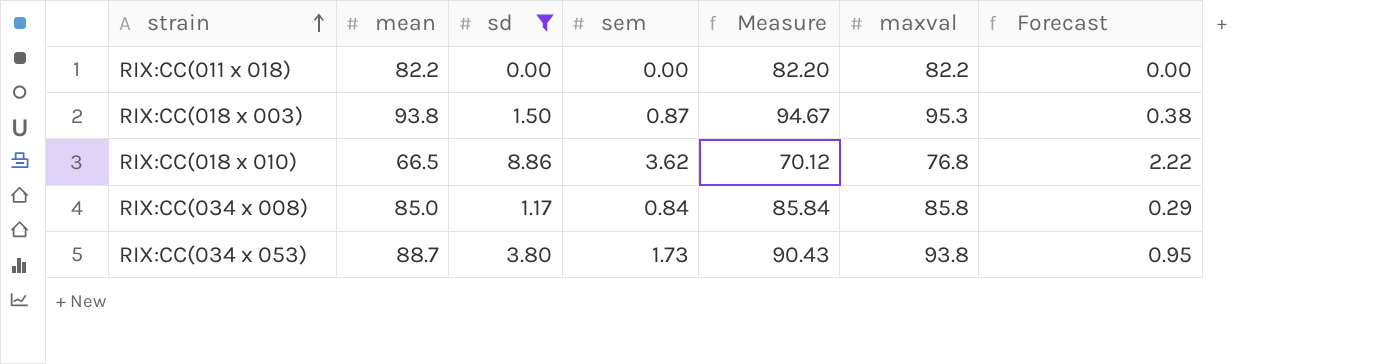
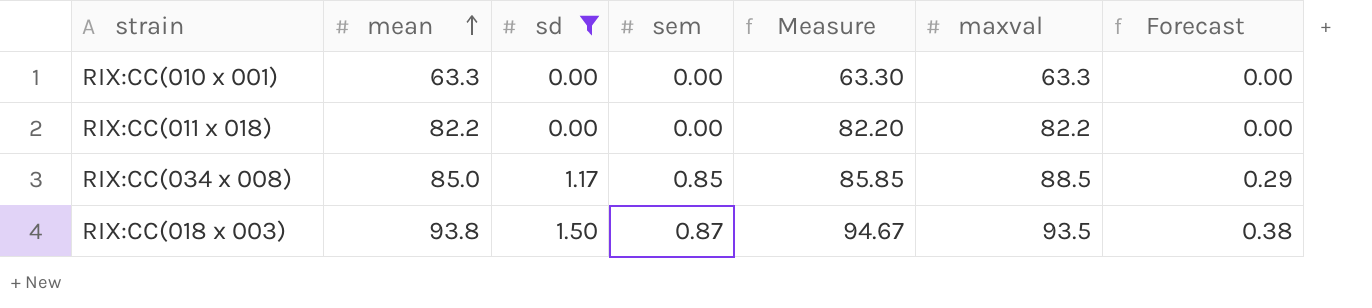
row order: strain ascending -> mean ascending
row RIX:CC(018 x 010): 66.5 | 8.86 | 3.62 | 70.12 | 76.8 | 2.22 -> none
row RIX:CC(034 x 053): 88.7 | 3.80 | 1.73 | 90.43 | 93.8 | 0.95 -> none
row RIX:CC(010 x 001): none -> 63.3 | 0.00 | 0.00 | 63.30 | 63.3 | 0.00
RIX:CC(034 x 008) | sem: 0.84 -> 0.85
RIX:CC(034 x 008) | Measure: 85.84 -> 85.85
RIX:CC(034 x 008) | maxval: 85.8 -> 88.5
RIX:CC(018 x 003) | maxval: 95.3 -> 93.5

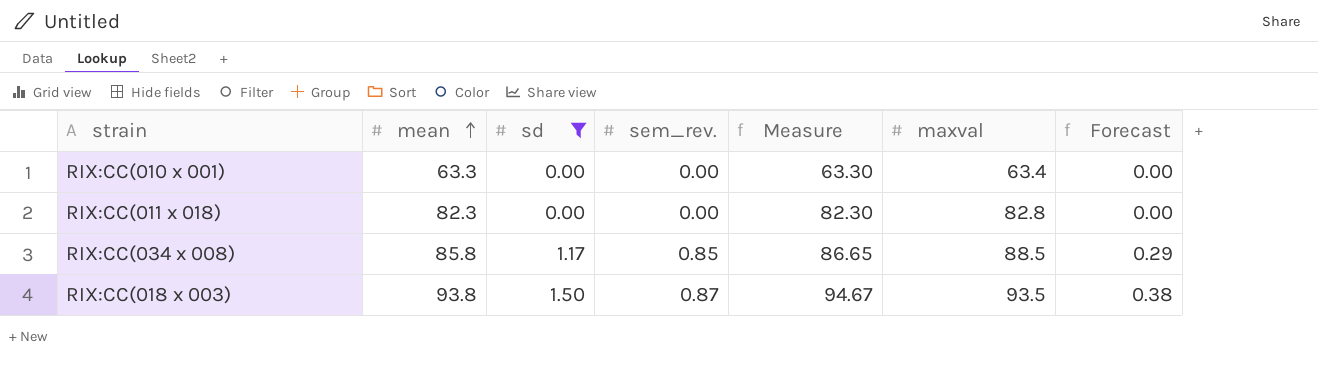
column name: sem -> sem_rev.
RIX:CC(010 x 001) | maxval: 63.3 -> 63.4
RIX:CC(011 x 018) | mean: 82.2 -> 82.3
RIX:CC(011 x 018) | Measure: 82.20 -> 82.30
RIX:CC(011 x 018) | maxval: 82.2 -> 82.8
RIX:CC(034 x 008) | mean: 85.0 -> 85.8
RIX:CC(034 x 008) | Measure: 85.85 -> 86.65

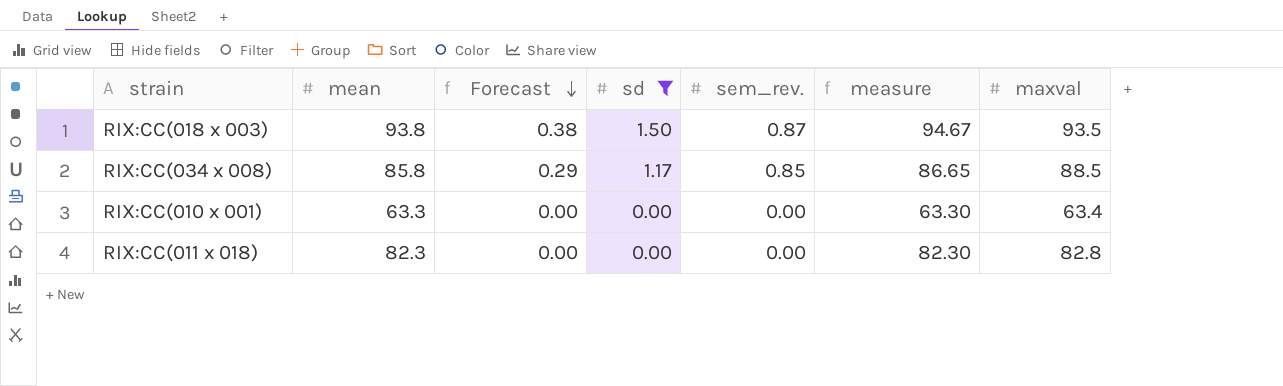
row order: mean ascending -> Forecast descending
column Forecast | position: 7 -> 3
column name: Measure -> measure

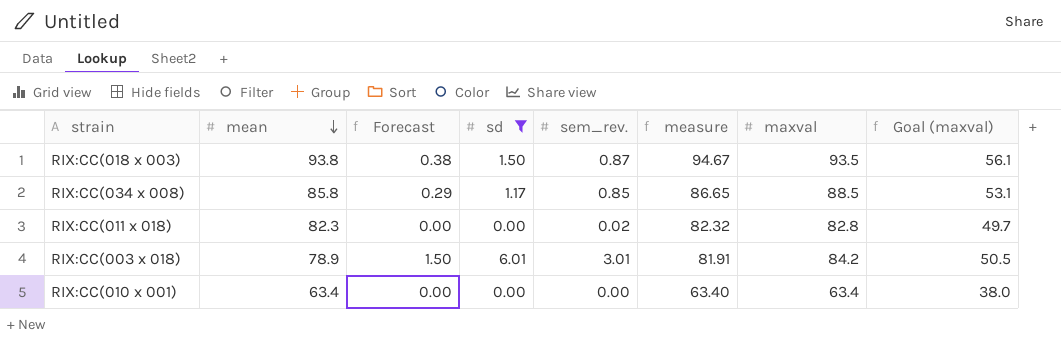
row order: Forecast descending -> mean descending
column Goal (maxval) | formula: none -> [maxval] * 0.6
RIX:CC(011 x 018) | sem_rev.: 0.00 -> 0.02
RIX:CC(011 x 018) | measure: 82.30 -> 82.32
row RIX:CC(003 x 018): none -> 78.9 | 1.50 | 6.01 | 3.01 | 81.91 | 84.2 | 50.5
RIX:CC(010 x 001) | mean: 63.3 -> 63.4
RIX:CC(010 x 001) | measure: 63.30 -> 63.40

